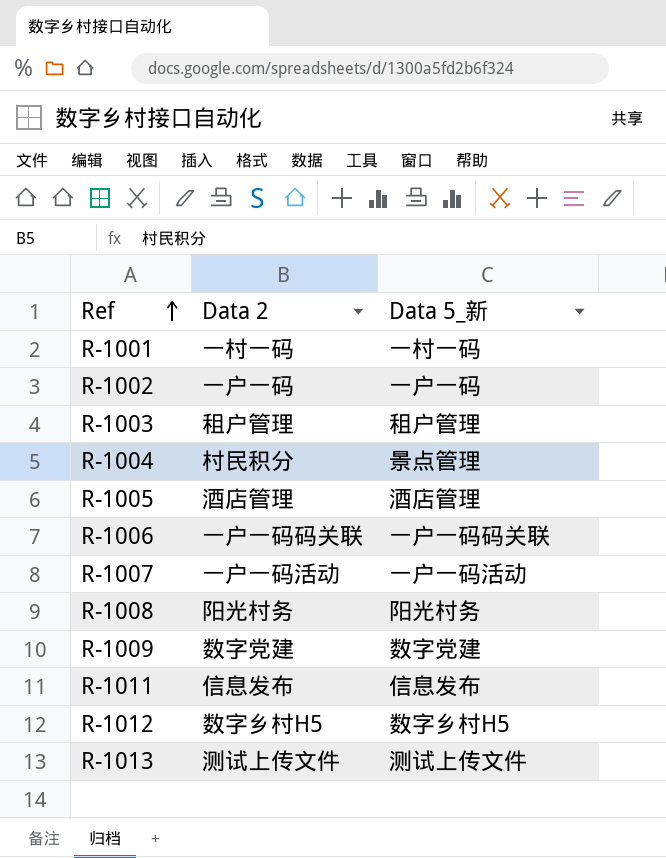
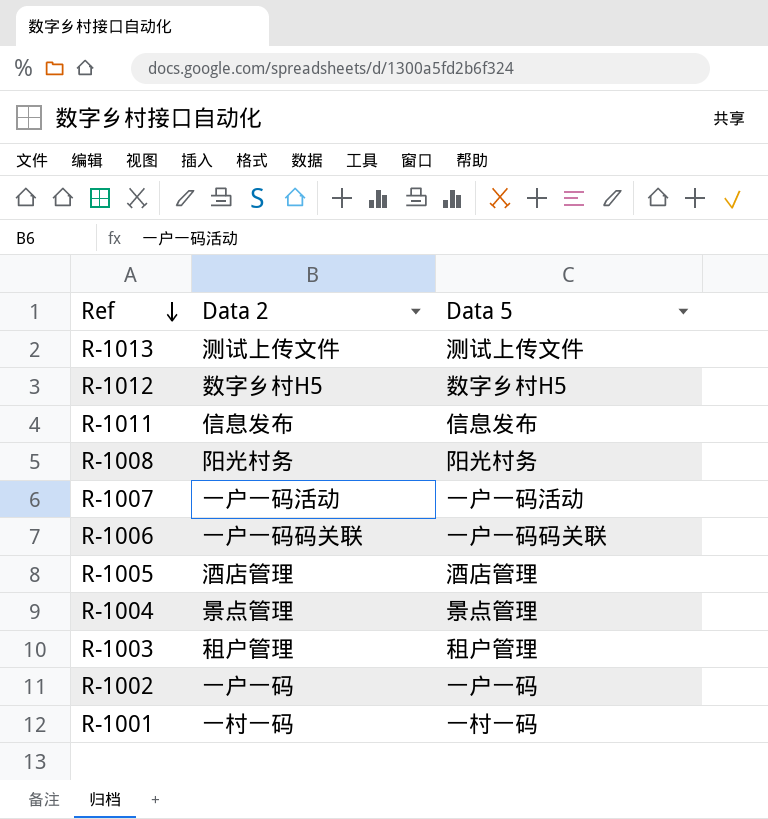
row order: Ref ascending -> Ref descending
column name: Data 5_新 -> Data 5
row R-1009: 数字党建 | 数字党建 -> none
R-1004 | Data 2: 村民积分 -> 景点管理

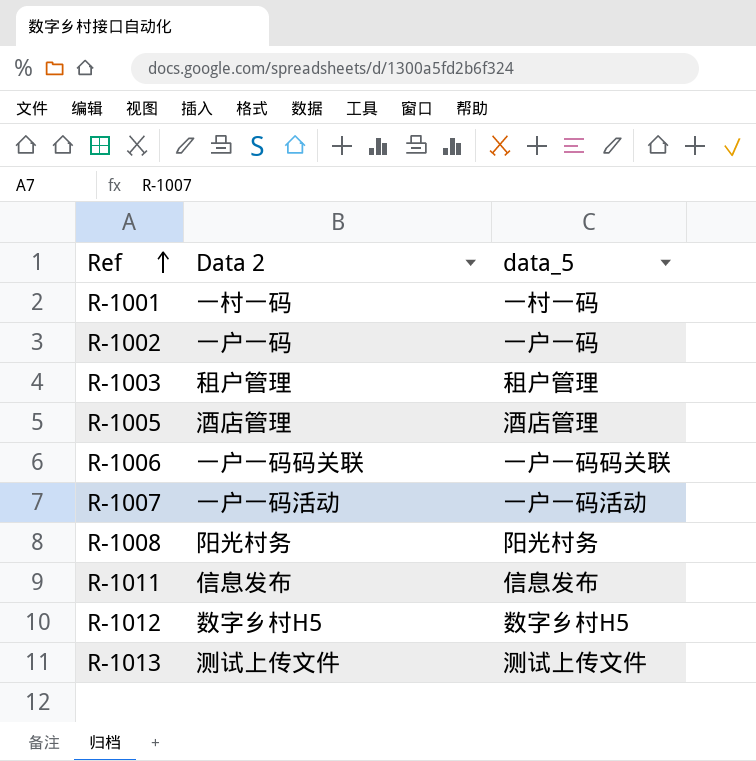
row order: Ref descending -> Ref ascending
column name: Data 5 -> data_5
row R-1004: 景点管理 | 景点管理 -> none

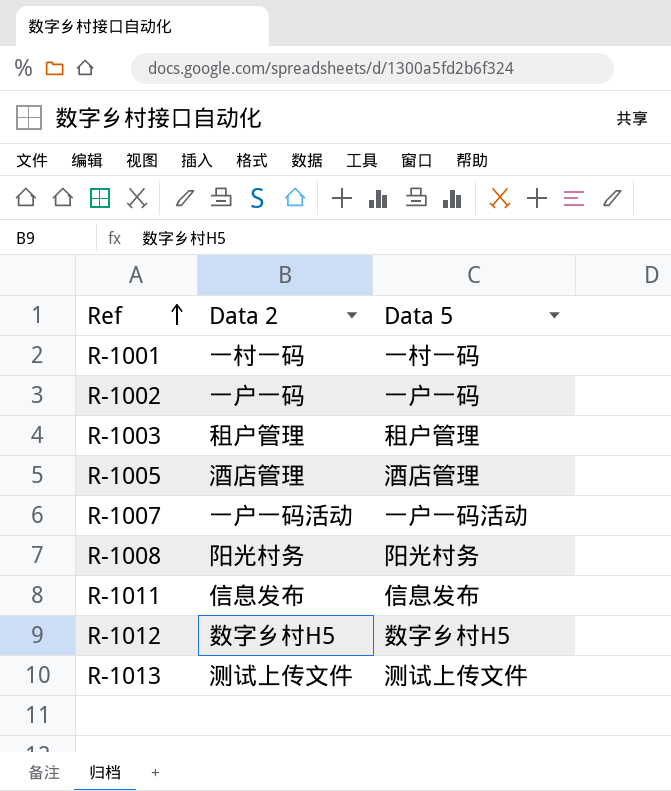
column name: data_5 -> Data 5
row R-1006: 一户一码码关联 | 一户一码码关联 -> none

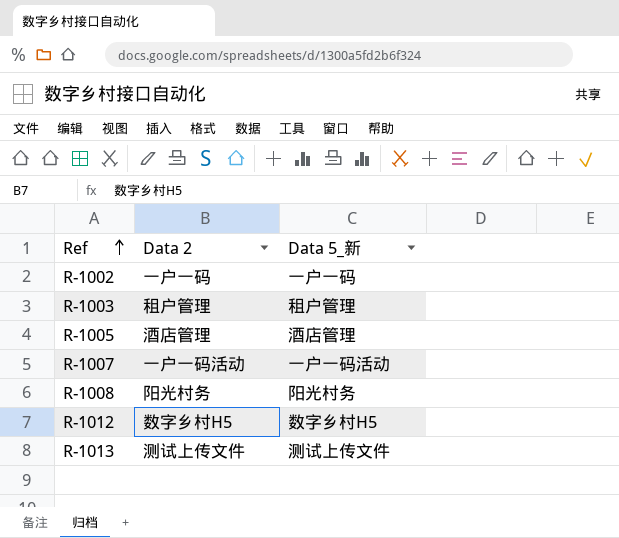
column name: Data 5 -> Data 5_新
row R-1001: 一村一码 | 一村一码 -> none
row R-1011: 信息发布 | 信息发布 -> none

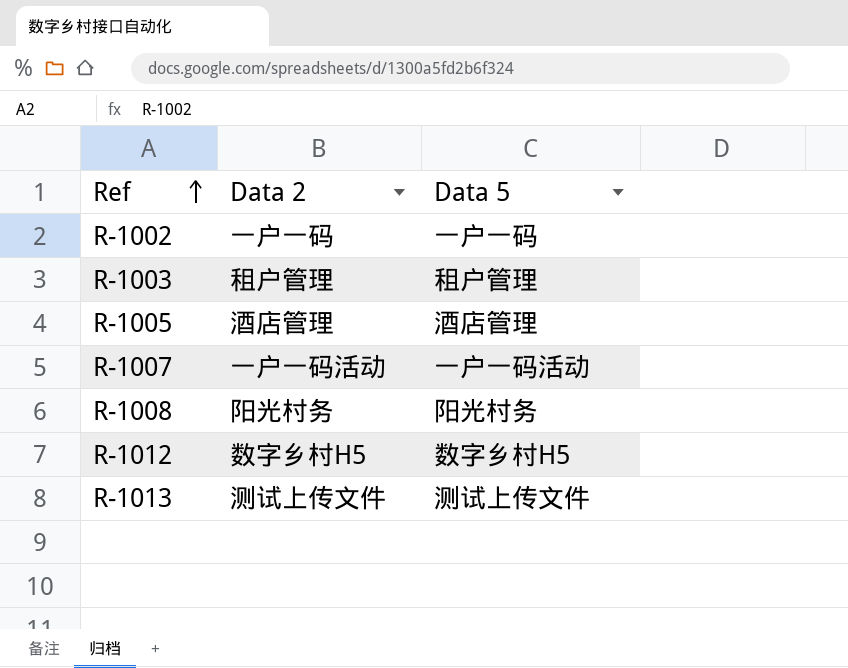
column name: Data 5_新 -> Data 5

